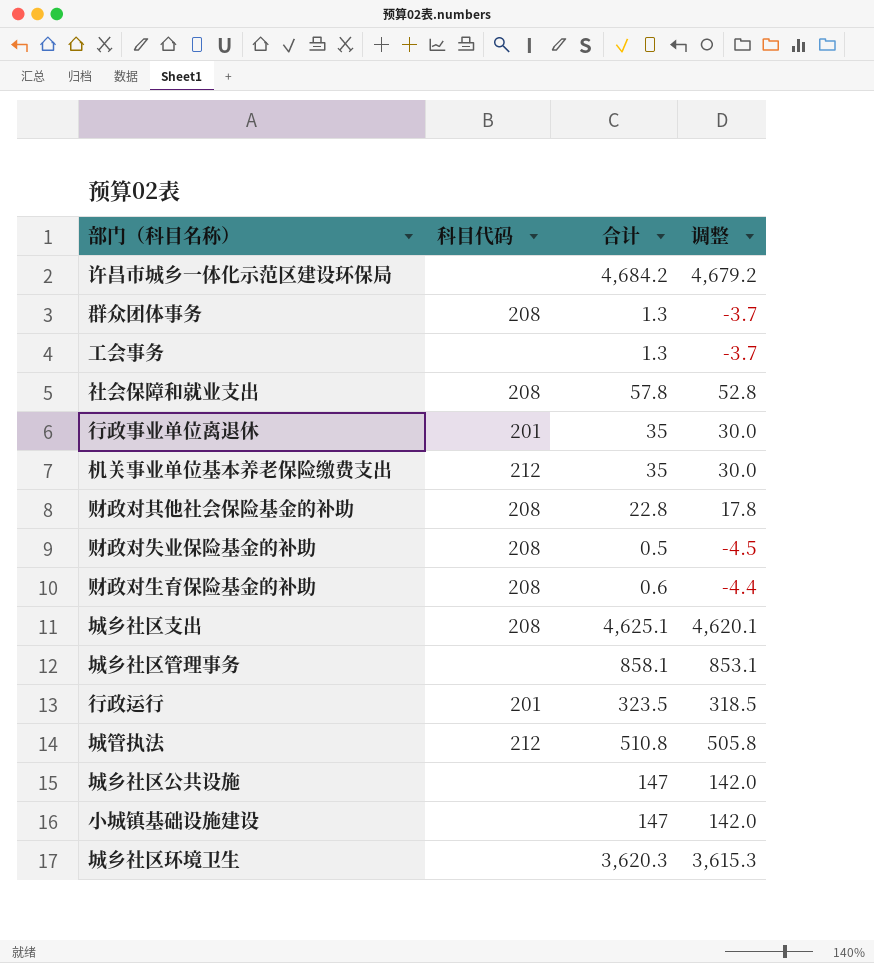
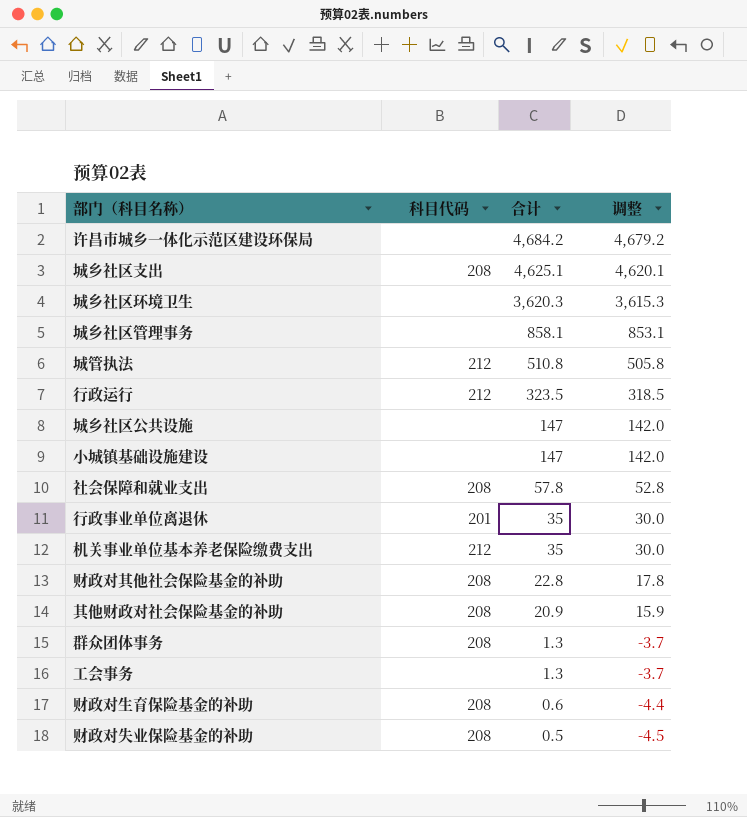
row order: none -> 合计 descending
行政运行 | 科目代码: 201 -> 212
row 其他财政对社会保险基金的补助: none -> 208 | 20.9 | 15.9

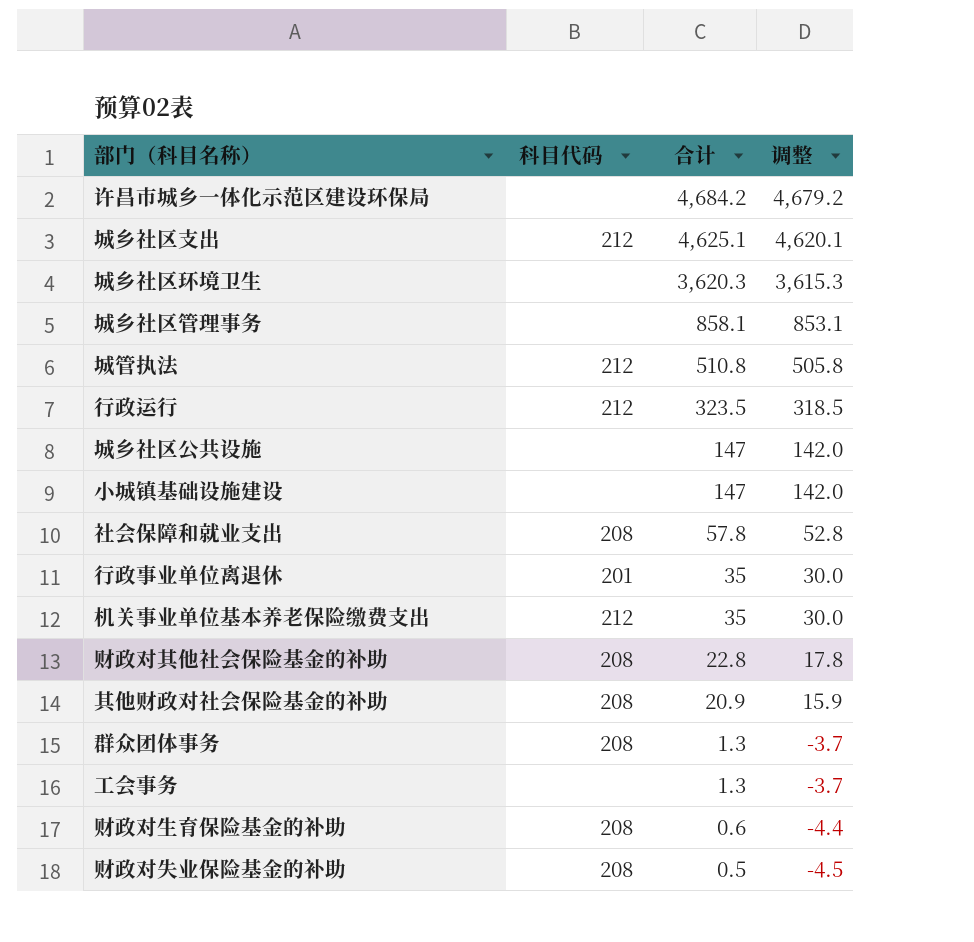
城乡社区支出 | 科目代码: 208 -> 212

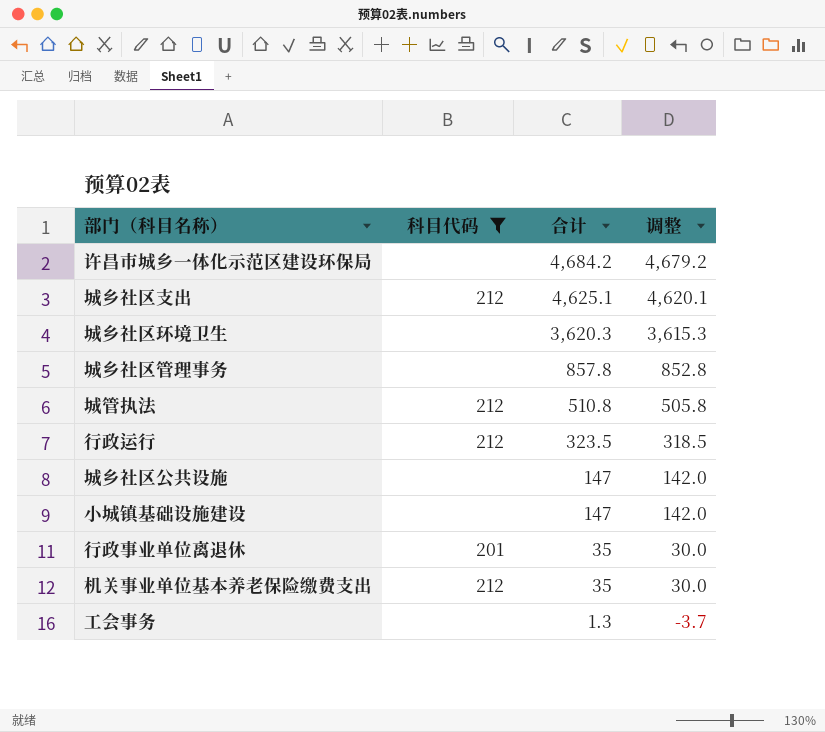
filter: none -> 科目代码 != 208
城乡社区管理事务 | 合计: 858.1 -> 857.8
城乡社区管理事务 | 调整: 853.1 -> 852.8

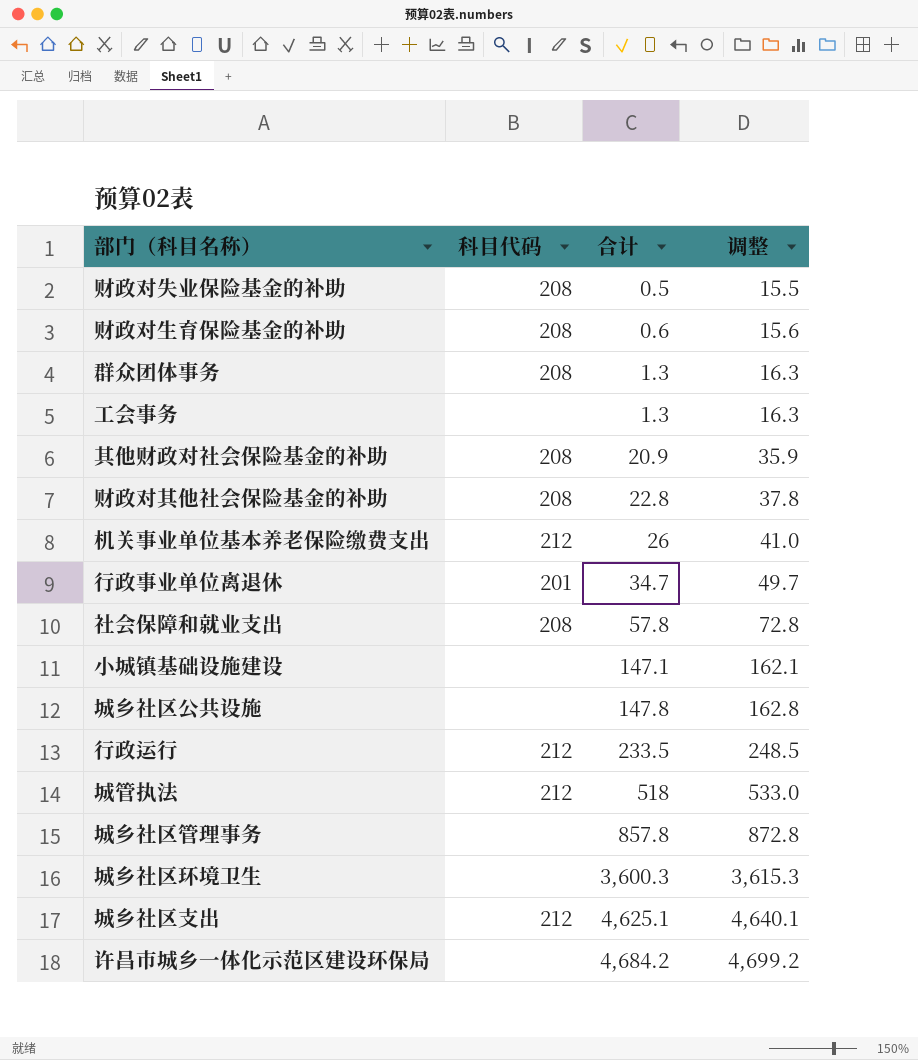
filter: 科目代码 != 208 -> none
row order: 合计 descending -> 合计 ascending
column 调整 | formula: [合计] - 5 -> [合计] + 15
机关事业单位基本养老保险缴费支出 | 合计: 35 -> 26
行政事业单位离退休 | 合计: 35 -> 34.7
小城镇基础设施建设 | 合计: 147 -> 147.1
城乡社区公共设施 | 合计: 147 -> 147.8
行政运行 | 合计: 323.5 -> 233.5
城管执法 | 合计: 510.8 -> 518
城乡社区环境卫生 | 合计: 3,620.3 -> 3,600.3

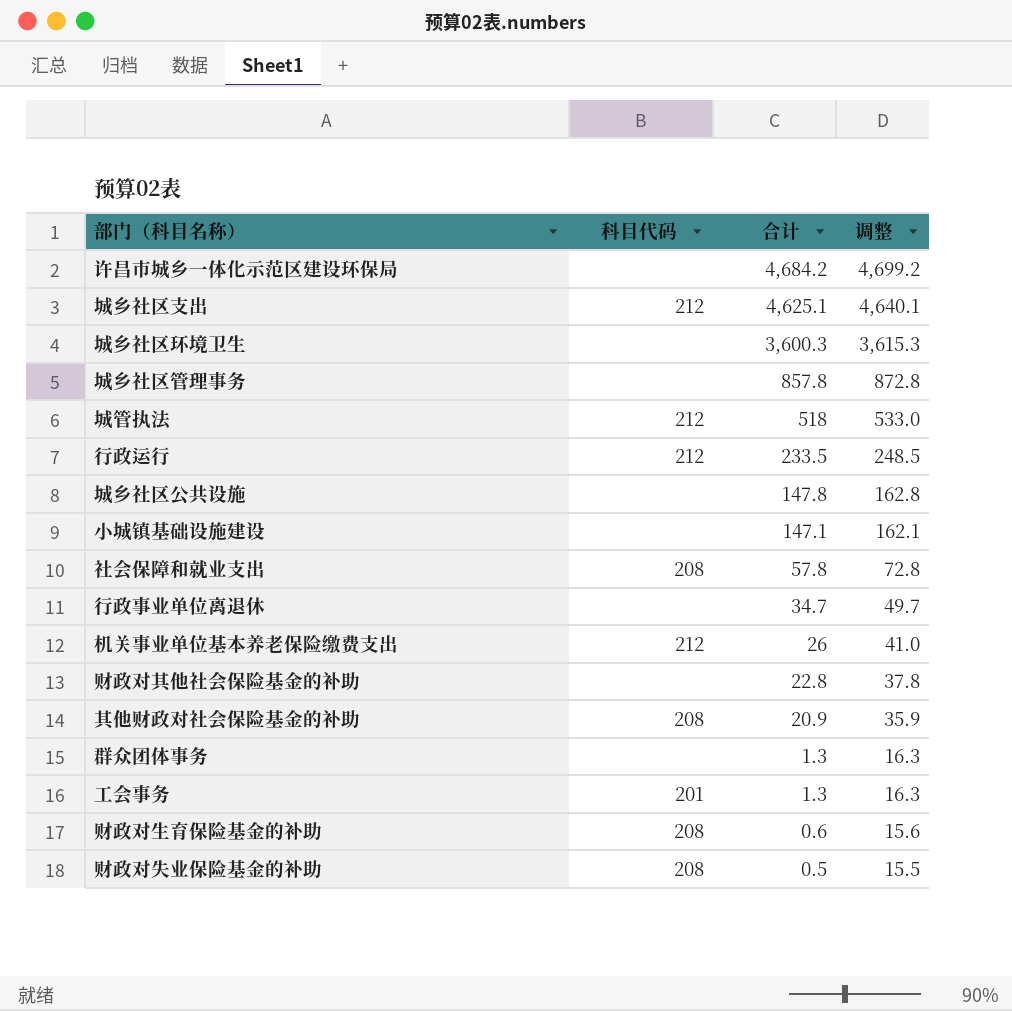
row order: 合计 ascending -> 合计 descending
行政事业单位离退休 | 科目代码: 201 -> none
财政对其他社会保险基金的补助 | 科目代码: 208 -> none
群众团体事务 | 科目代码: 208 -> none
工会事务 | 科目代码: none -> 201

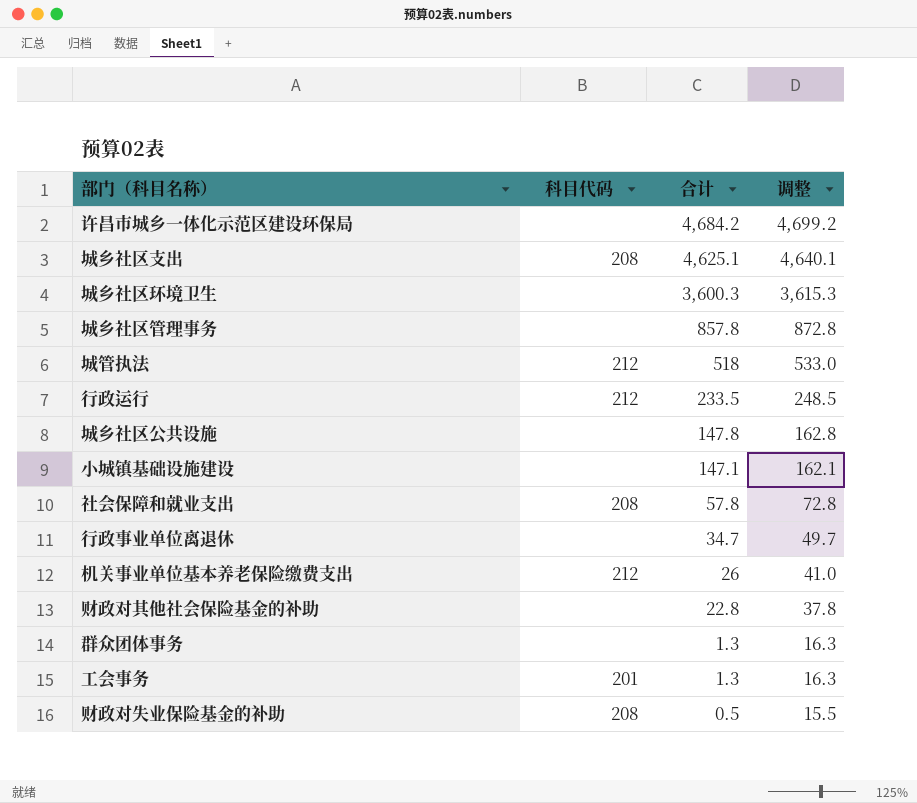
row 其他财政对社会保险基金的补助: 208 | 20.9 | 35.9 -> none
row 财政对生育保险基金的补助: 208 | 0.6 | 15.6 -> none
城乡社区支出 | 科目代码: 212 -> 208

